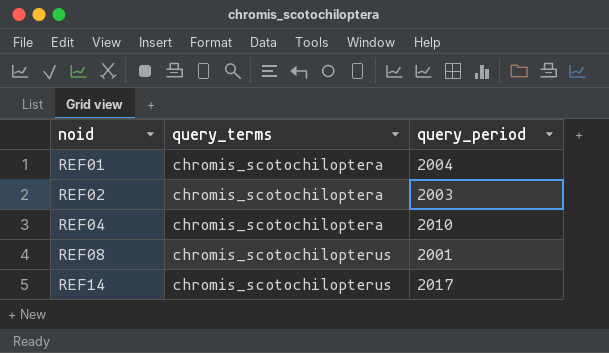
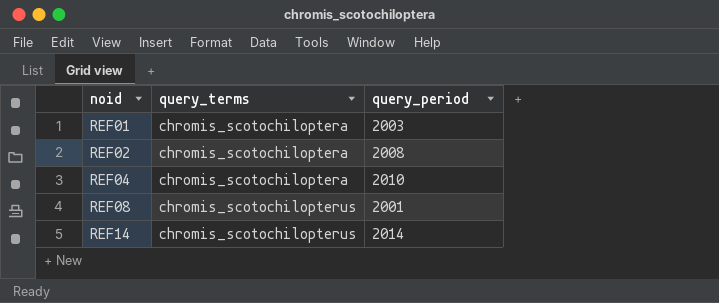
REF01 | query_period: 2004 -> 2003
REF02 | query_period: 2003 -> 2008
REF14 | query_period: 2017 -> 2014

